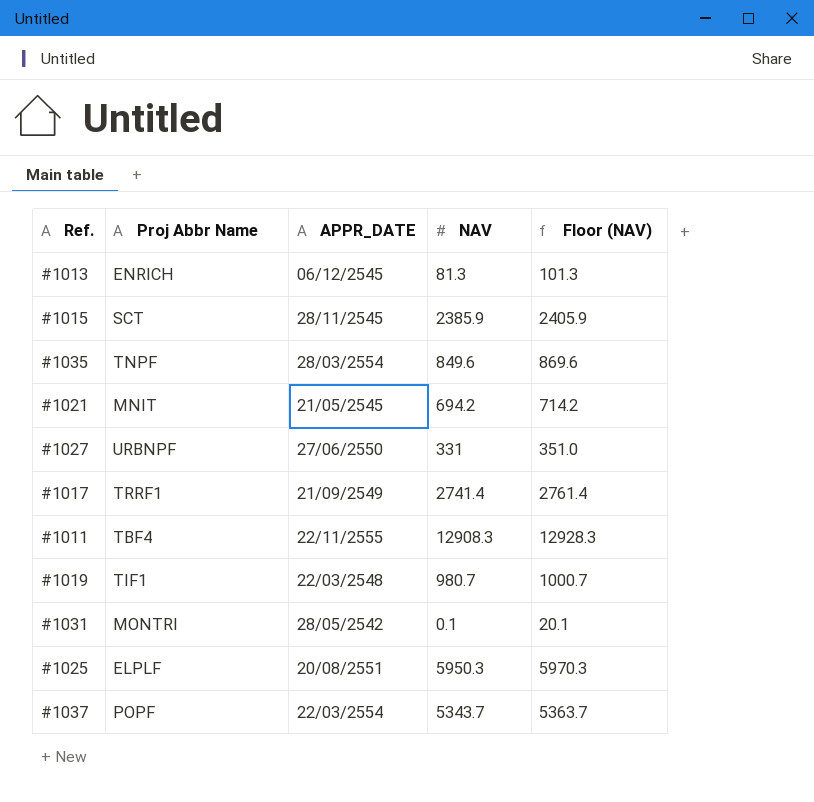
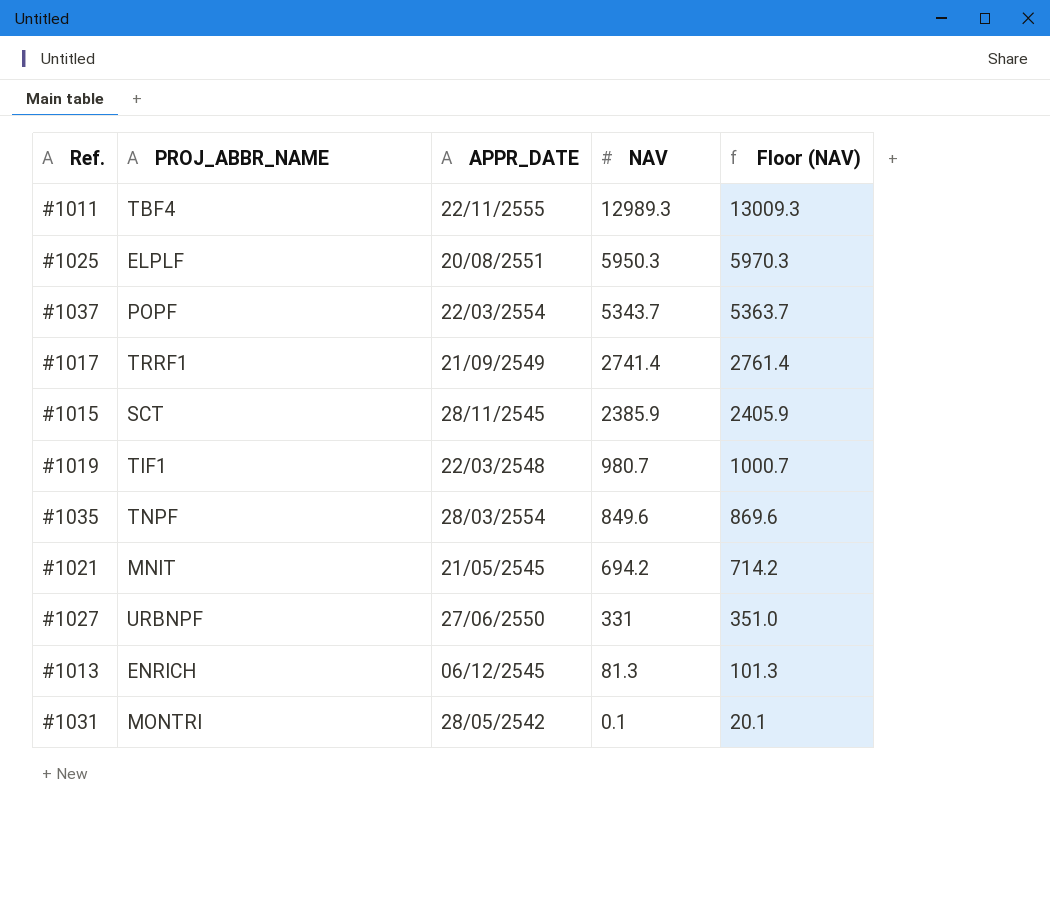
row order: none -> NAV descending
column name: Proj Abbr Name -> PROJ_ABBR_NAME
#1011 | NAV: 12908.3 -> 12989.3
#1011 | Floor (NAV): 12928.3 -> 13009.3

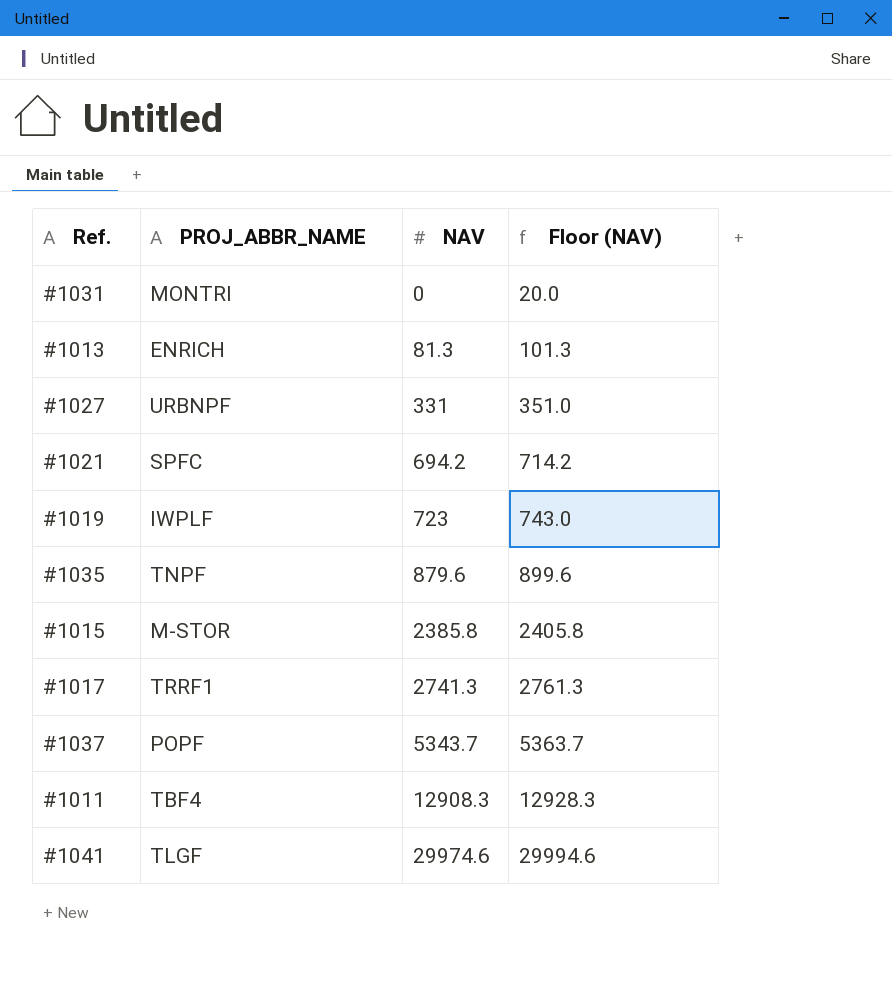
row order: NAV descending -> NAV ascending
column APPR_DATE | position: 3 -> none
row #1025: ELPLF | 20/08/2551 | 5950.3 | 5970.3 -> none
#1031 | NAV: 0.1 -> 0
#1031 | Floor (NAV): 20.1 -> 20.0
#1021 | PROJ_ABBR_NAME: MNIT -> SPFC
#1019 | PROJ_ABBR_NAME: TIF1 -> IWPLF
#1019 | NAV: 980.7 -> 723
#1019 | Floor (NAV): 1000.7 -> 743.0
#1035 | NAV: 849.6 -> 879.6
#1035 | Floor (NAV): 869.6 -> 899.6
#1015 | PROJ_ABBR_NAME: SCT -> M-STOR
#1015 | NAV: 2385.9 -> 2385.8
#1015 | Floor (NAV): 2405.9 -> 2405.8
#1017 | NAV: 2741.4 -> 2741.3
#1017 | Floor (NAV): 2761.4 -> 2761.3
#1011 | NAV: 12989.3 -> 12908.3
#1011 | Floor (NAV): 13009.3 -> 12928.3
row #1041: none -> TLGF | 29974.6 | 29994.6

